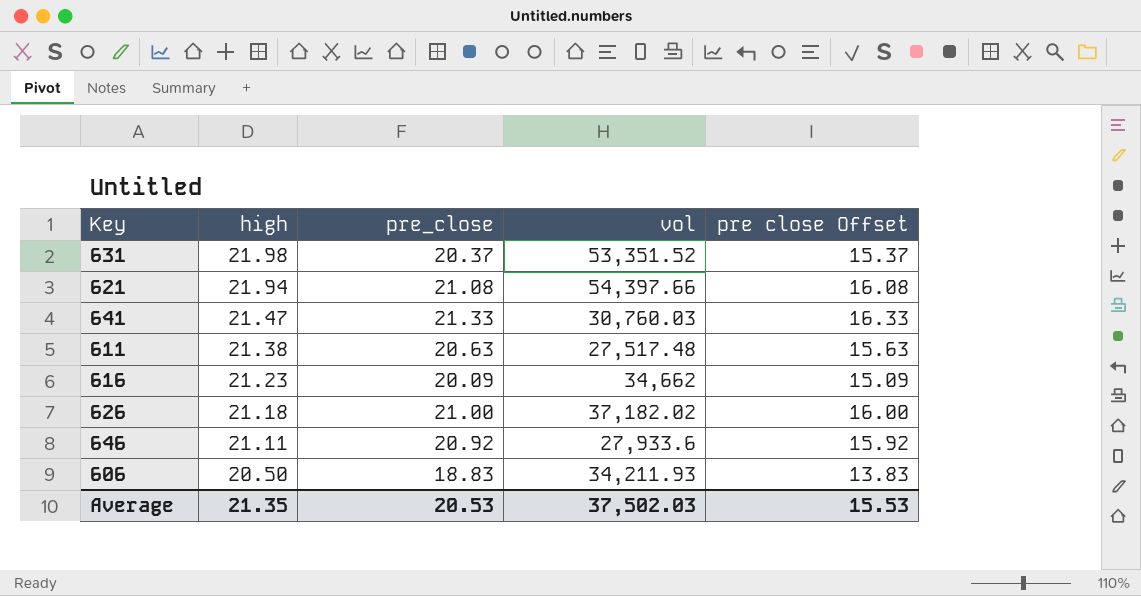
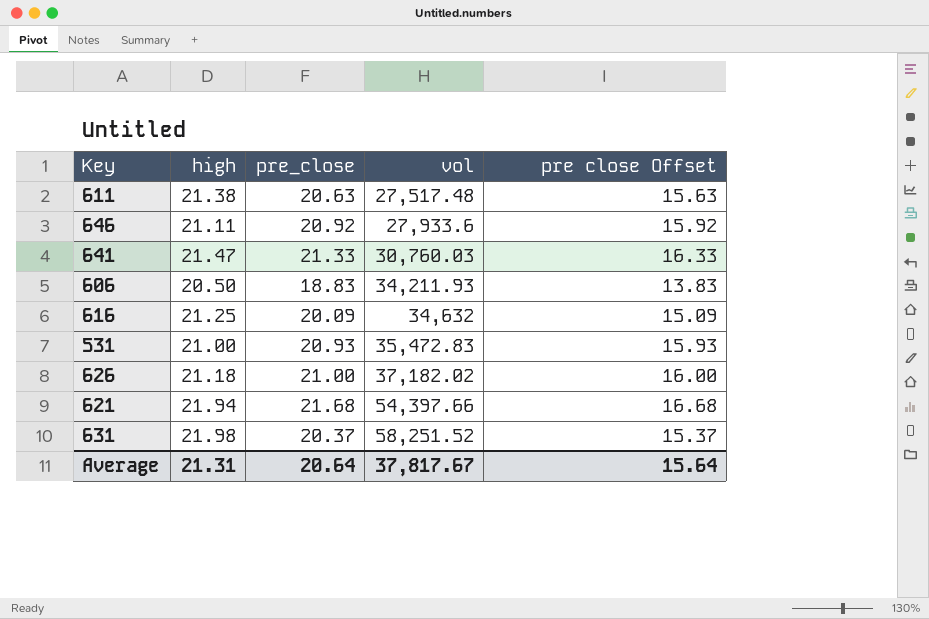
row order: high descending -> vol ascending
616 | high: 21.23 -> 21.25
616 | vol: 34,662 -> 34,632
row 531: none -> 21.00 | 20.93 | 35,472.83 | 15.93
621 | pre_close: 21.08 -> 21.68
621 | pre close Offset: 16.08 -> 16.68
631 | vol: 53,351.52 -> 58,251.52
Average | high: 21.35 -> 21.31
Average | pre_close: 20.53 -> 20.64
Average | vol: 37,502.03 -> 37,817.67
Average | pre close Offset: 15.53 -> 15.64

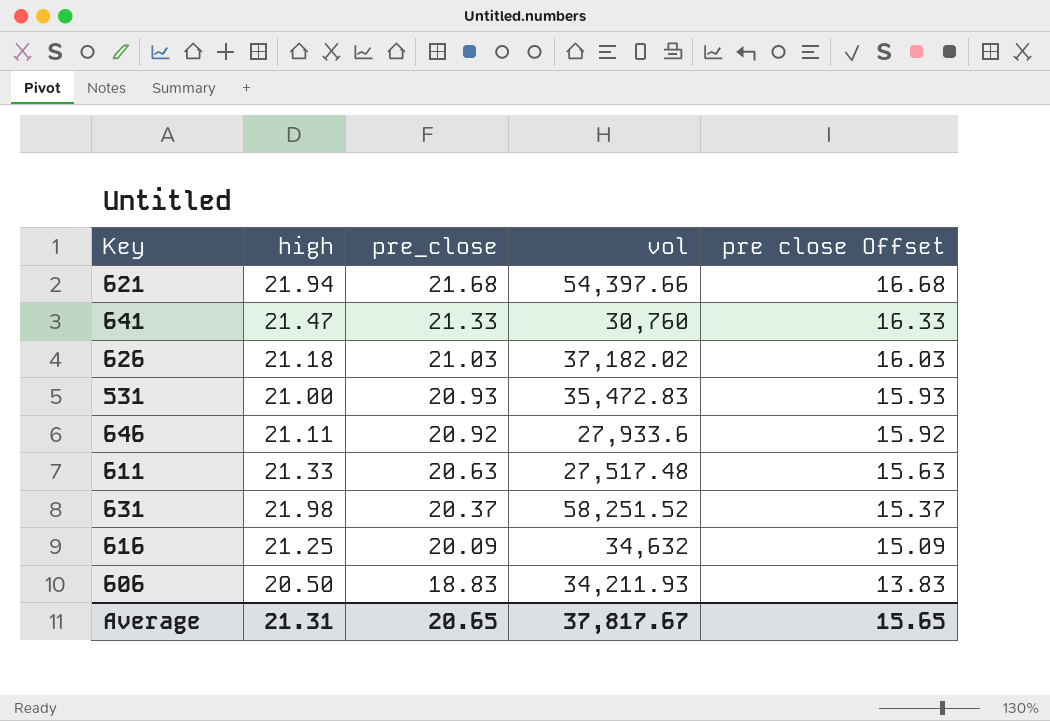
row order: vol ascending -> pre_close descending
641 | vol: 30,760.03 -> 30,760
626 | pre_close: 21.00 -> 21.03
626 | pre close Offset: 16.00 -> 16.03
611 | high: 21.38 -> 21.33
Average | pre_close: 20.64 -> 20.65
Average | pre close Offset: 15.64 -> 15.65

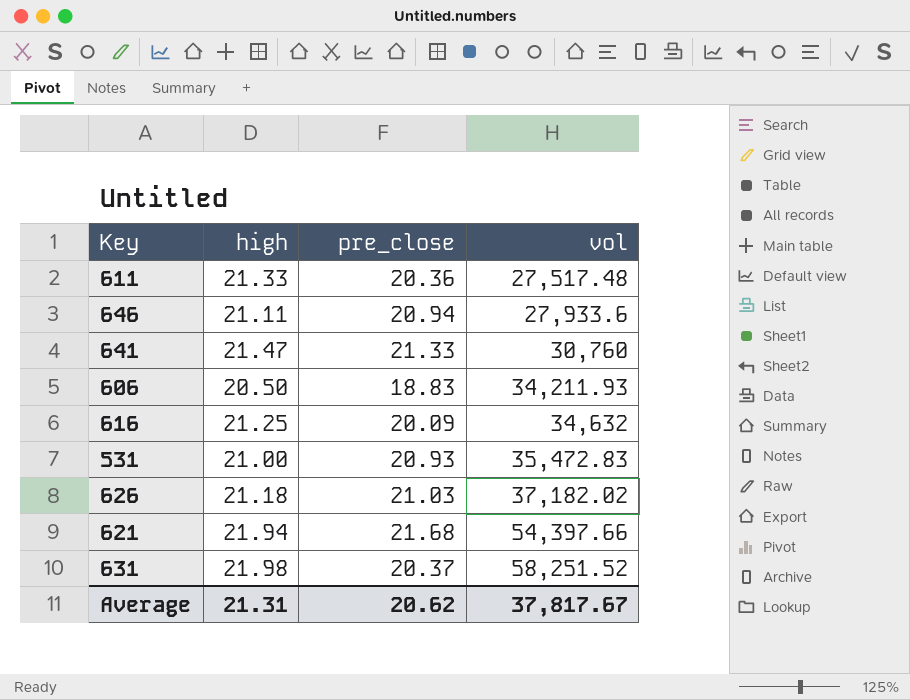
row order: pre_close descending -> vol ascending
column pre close Offset | formula: [pre_close] - 5 -> none
611 | pre_close: 20.63 -> 20.36
646 | pre_close: 20.92 -> 20.94
Average | pre_close: 20.65 -> 20.62

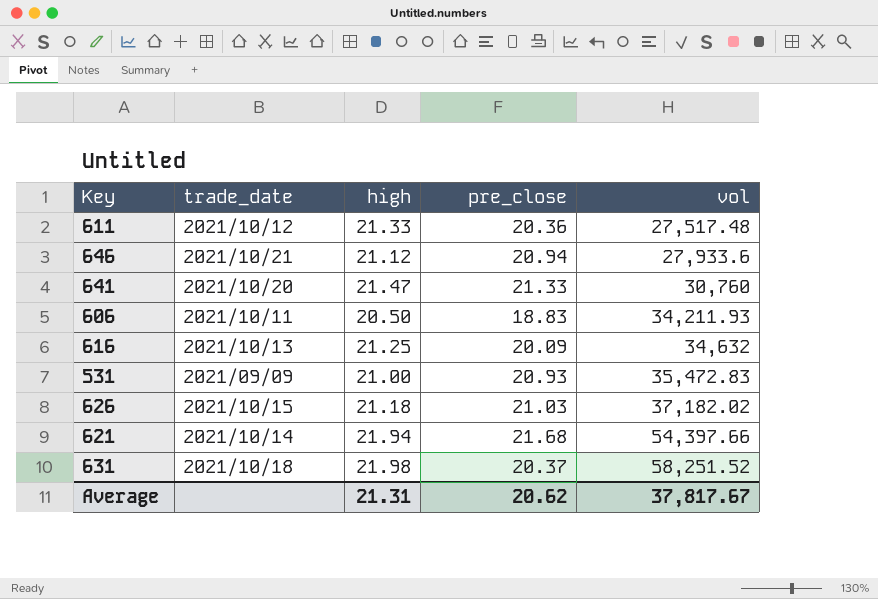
column trade_date | position: none -> 2
646 | high: 21.11 -> 21.12

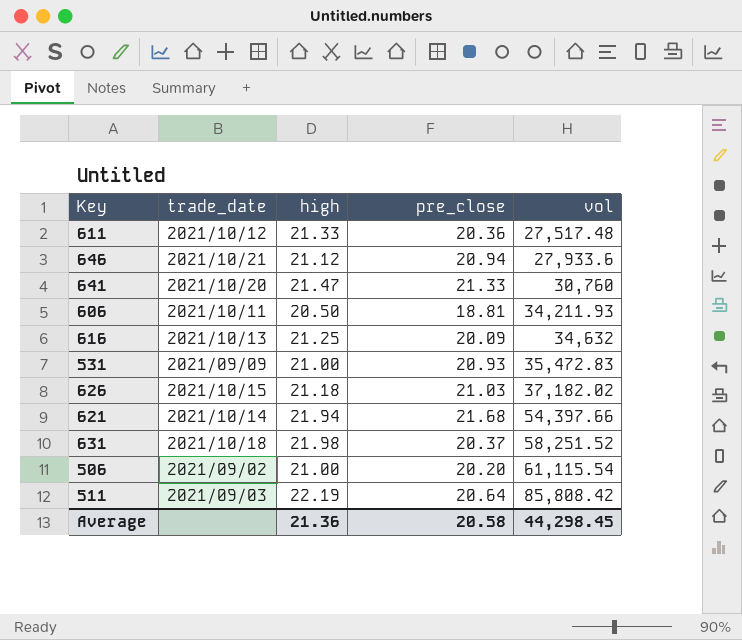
606 | pre_close: 18.83 -> 18.81
row 506: none -> 2021/09/02 | 21.00 | 20.20 | 61,115.54
row 511: none -> 2021/09/03 | 22.19 | 20.64 | 85,808.42
Average | high: 21.31 -> 21.36
Average | pre_close: 20.62 -> 20.58
Average | vol: 37,817.67 -> 44,298.45

